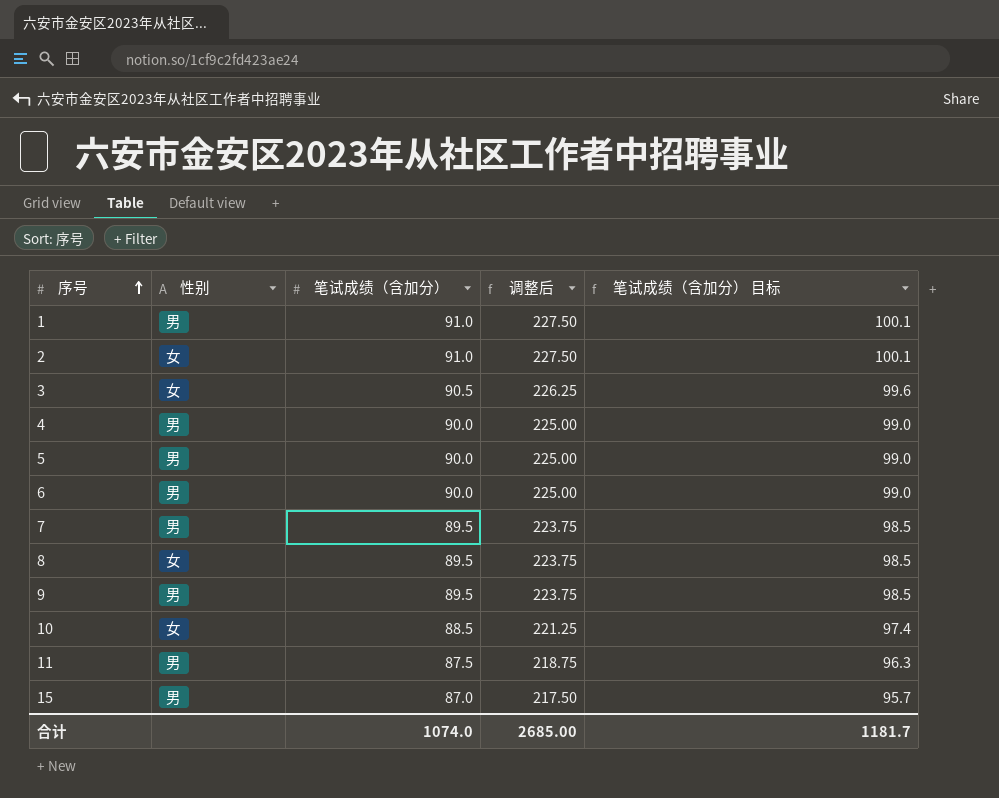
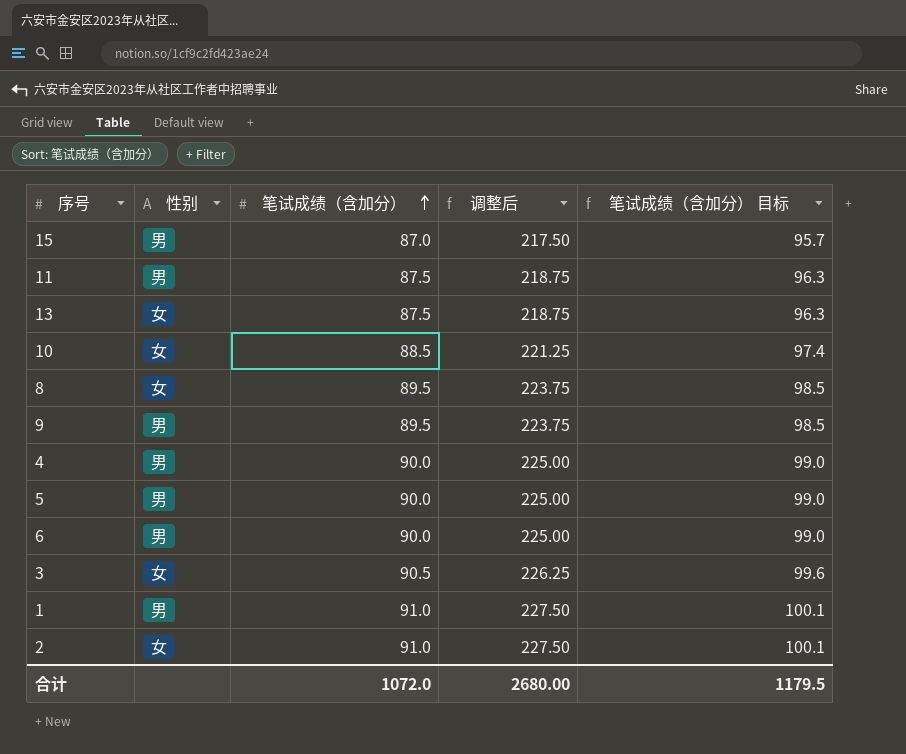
row order: 序号 ascending -> 笔试成绩（含加分） ascending
row 7: 男 | 89.5 | 223.75 | 98.5 -> none
row 13: none -> 女 | 87.5 | 218.75 | 96.3
合计 | 笔试成绩（含加分）: 1074.0 -> 1072.0
合计 | 调整后: 2685.00 -> 2680.00
合计 | 笔试成绩（含加分） 目标: 1181.7 -> 1179.5

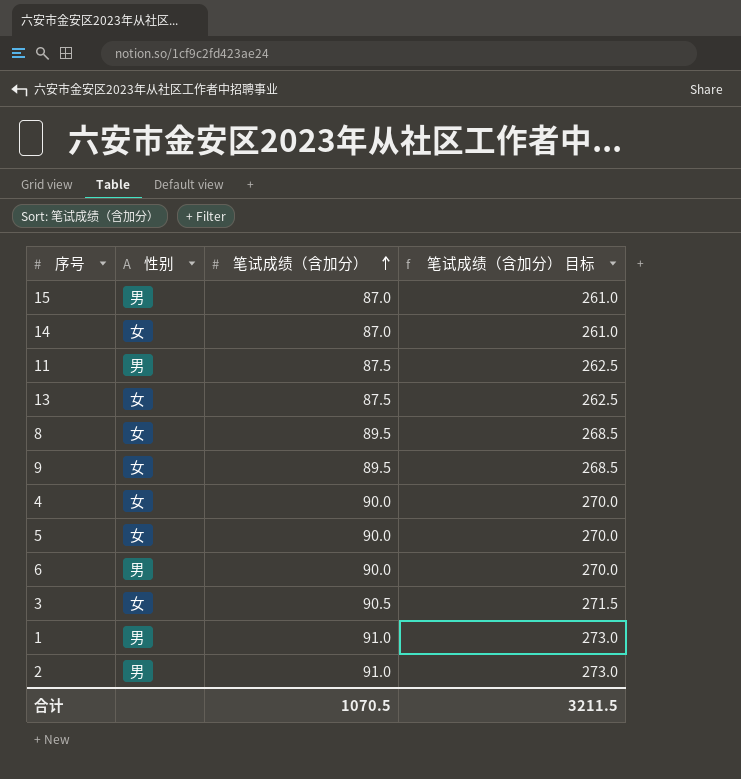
column 调整后 | formula: [笔试成绩（含加分）] * 2.5 -> none
column 笔试成绩（含加分） 目标 | formula: [笔试成绩（含加分）] * 1.1 -> [笔试成绩（含加分）] * 3
row 10: 女 | 88.5 | 221.25 | 97.4 -> none
row 14: none -> 女 | 87.0 | 261.0
9 | 性别: 男 -> 女
4 | 性别: 男 -> 女
5 | 性别: 男 -> 女
2 | 性别: 女 -> 男
合计 | 笔试成绩（含加分）: 1072.0 -> 1070.5
合计 | 笔试成绩（含加分） 目标: 1179.5 -> 3211.5

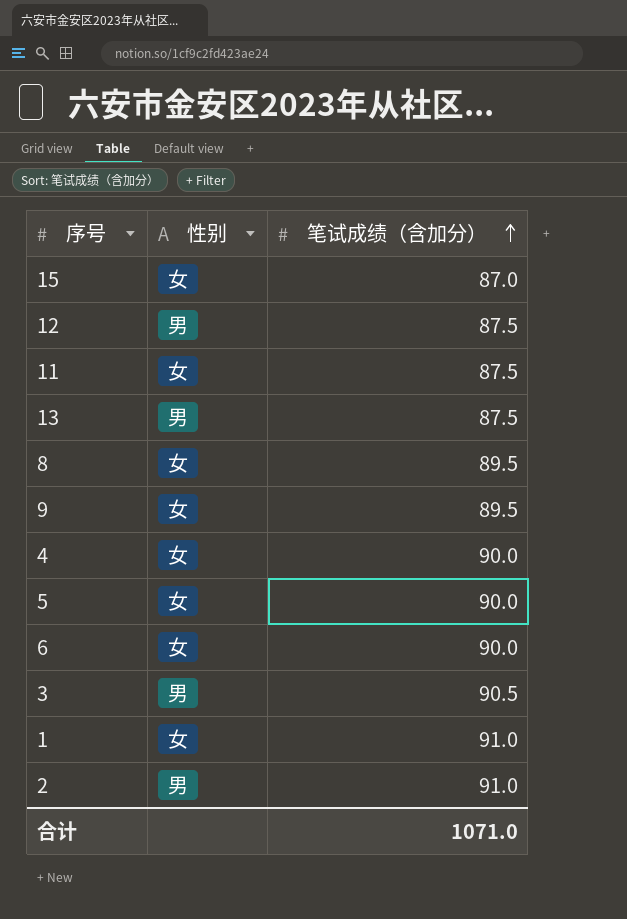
column 笔试成绩（含加分） 目标 | formula: [笔试成绩（含加分）] * 3 -> none
row 14: 女 | 87.0 | 261.0 -> none
15 | 性别: 男 -> 女
row 12: none -> 男 | 87.5
11 | 性别: 男 -> 女
13 | 性别: 女 -> 男
6 | 性别: 男 -> 女
3 | 性别: 女 -> 男
1 | 性别: 男 -> 女
合计 | 笔试成绩（含加分）: 1070.5 -> 1071.0

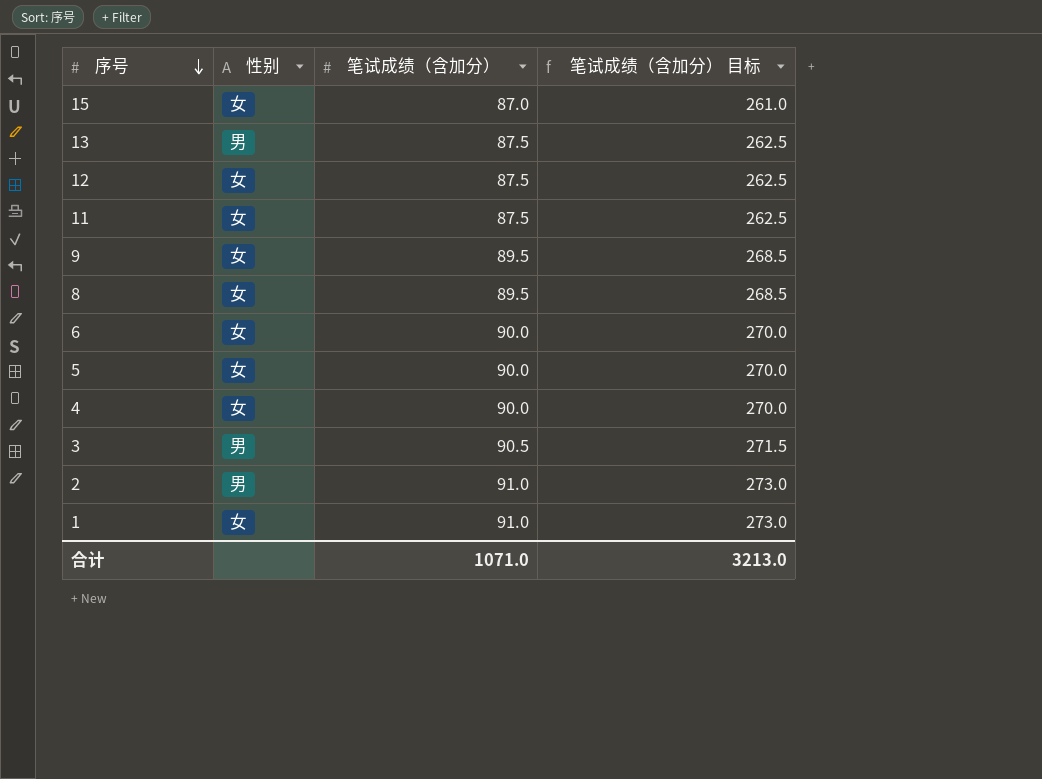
row order: 笔试成绩（含加分） ascending -> 序号 descending
column 笔试成绩（含加分） 目标 | formula: none -> [笔试成绩（含加分）] * 3
12 | 性别: 男 -> 女

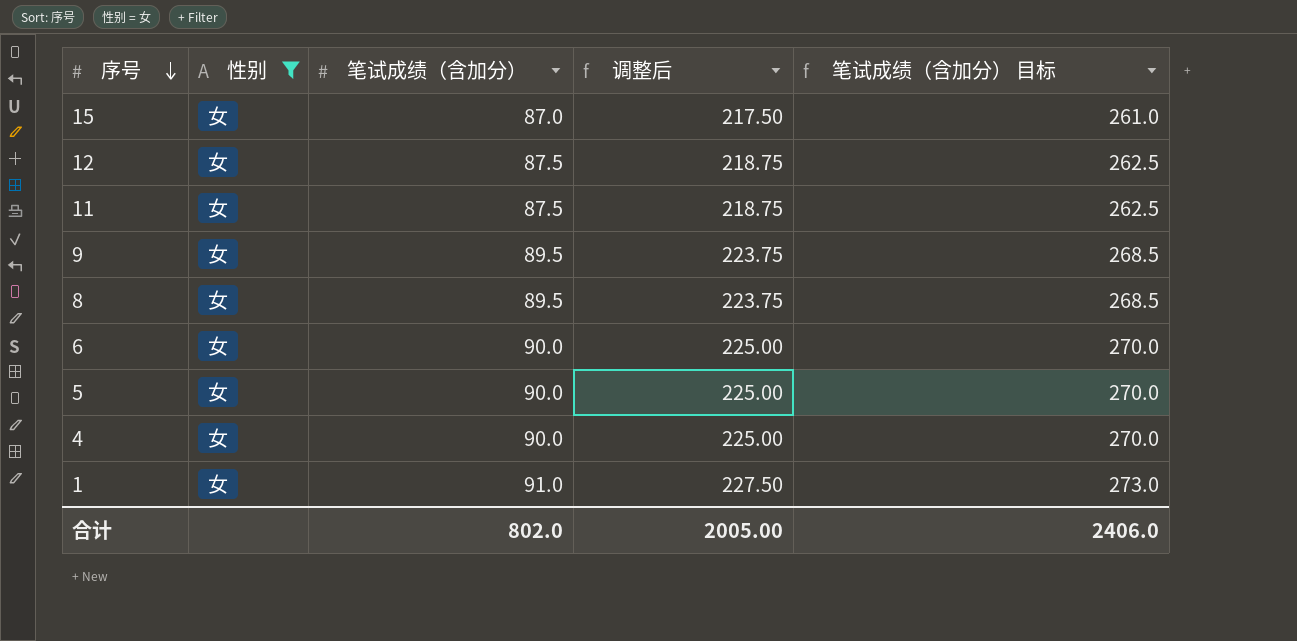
filter: none -> 性别 = 女
column 调整后 | formula: none -> [笔试成绩（含加分）] * 2.5
合计 | 笔试成绩（含加分）: 1071.0 -> 802.0
合计 | 笔试成绩（含加分） 目标: 3213.0 -> 2406.0

